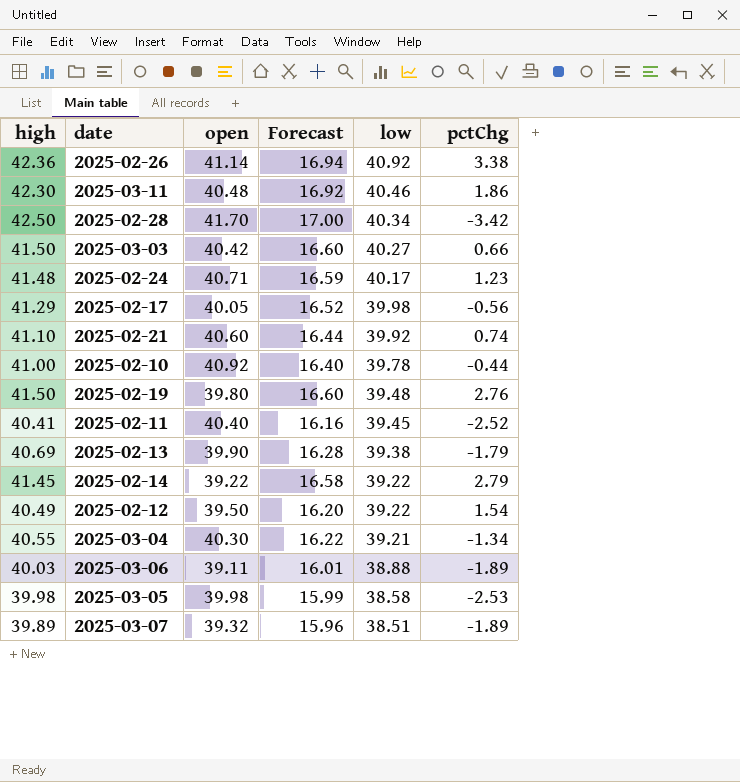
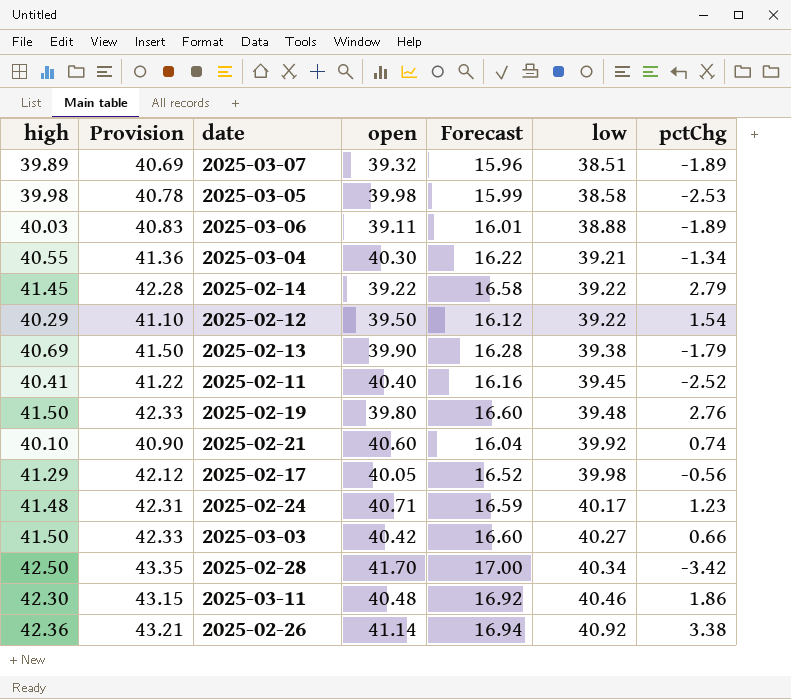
row order: low descending -> low ascending
column Provision | formula: none -> [high] * 1.02
row 2025-02-10: 41.00 | 40.92 | 16.40 | 39.78 | -0.44 -> none
2025-02-12 | high: 40.49 -> 40.29
2025-02-12 | Forecast: 16.20 -> 16.12
2025-02-21 | high: 41.10 -> 40.10
2025-02-21 | Forecast: 16.44 -> 16.04

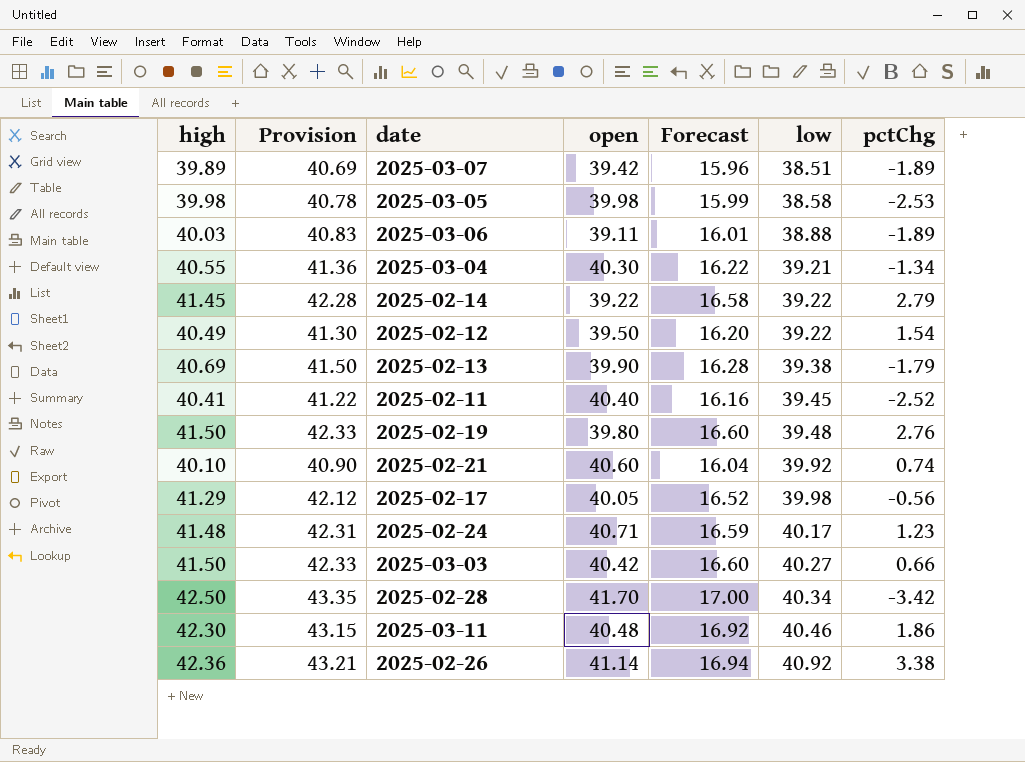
2025-03-07 | open: 39.32 -> 39.42
2025-02-12 | high: 40.29 -> 40.49
2025-02-12 | Provision: 41.10 -> 41.30
2025-02-12 | Forecast: 16.12 -> 16.20

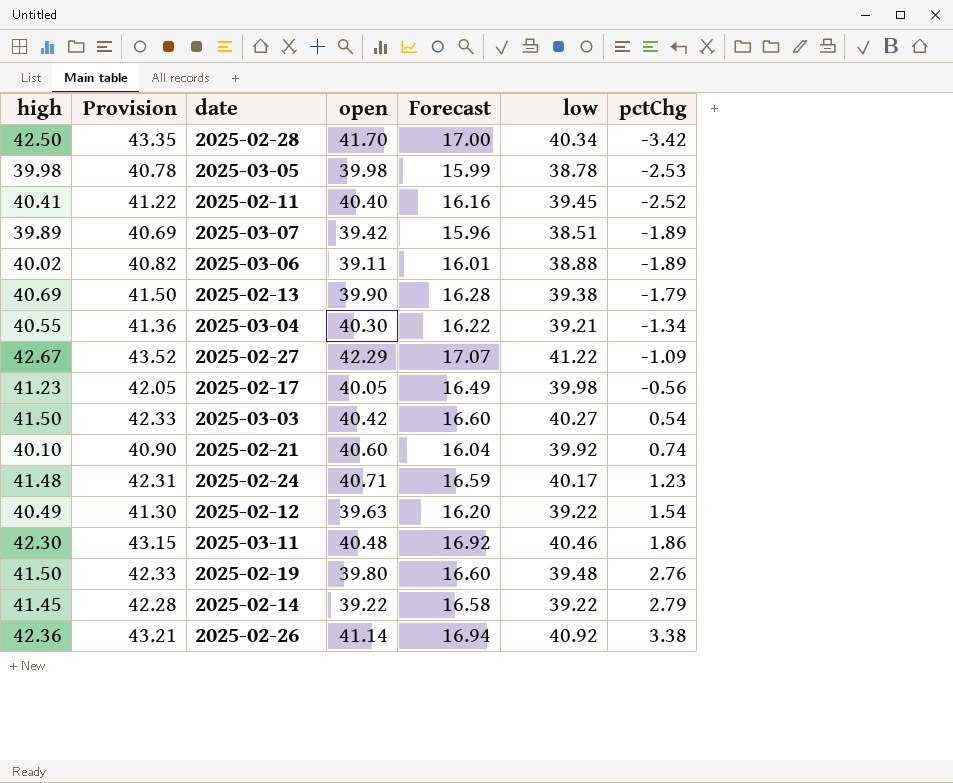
row order: low ascending -> pctChg ascending
2025-03-05 | low: 38.58 -> 38.78
2025-03-06 | high: 40.03 -> 40.02
2025-03-06 | Provision: 40.83 -> 40.82
row 2025-02-27: none -> 42.67 | 43.52 | 42.29 | 17.07 | 41.22 | -1.09
2025-02-17 | high: 41.29 -> 41.23
2025-02-17 | Provision: 42.12 -> 42.05
2025-02-17 | Forecast: 16.52 -> 16.49
2025-03-03 | pctChg: 0.66 -> 0.54
2025-02-12 | open: 39.50 -> 39.63

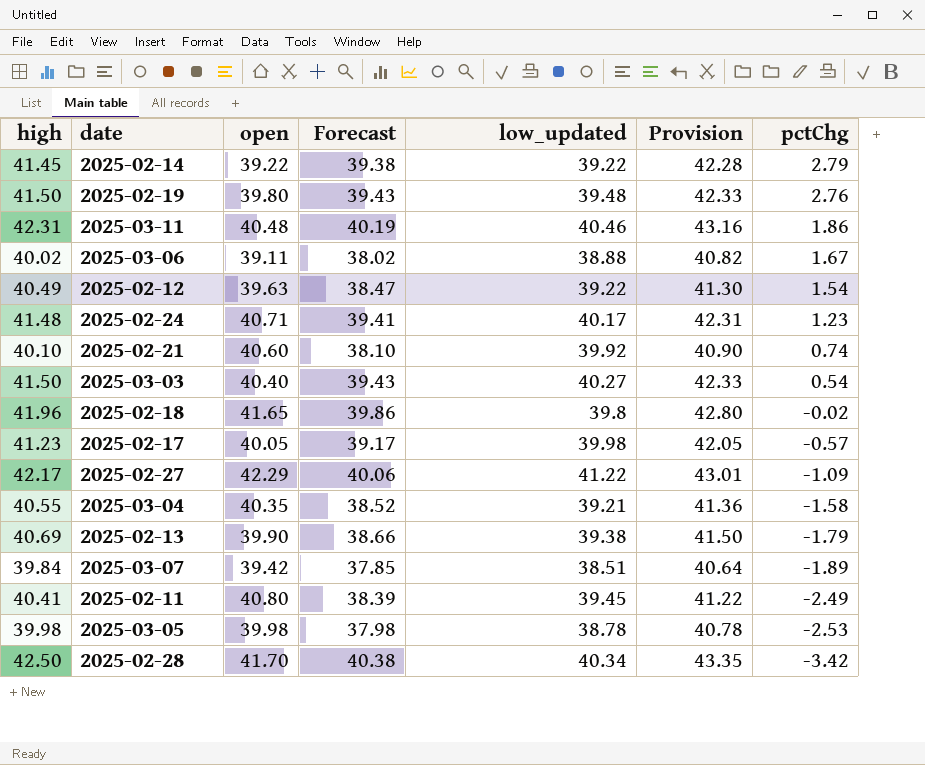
row order: pctChg ascending -> pctChg descending
column Forecast | formula: [high] * 0.4 -> [high] * 0.95
column name: low -> low_updated
column Provision | position: 2 -> 6
row 2025-02-26: 42.36 | 43.21 | 41.14 | 16.94 | 40.92 | 3.38 -> none
2025-03-11 | high: 42.30 -> 42.31
2025-03-11 | Provision: 43.15 -> 43.16
2025-03-06 | pctChg: -1.89 -> 1.67
2025-03-03 | open: 40.42 -> 40.40
row 2025-02-18: none -> 41.96 | 41.65 | 39.86 | 39.8 | 42.80 | -0.02
2025-02-17 | pctChg: -0.56 -> -0.57
2025-02-27 | high: 42.67 -> 42.17
2025-02-27 | Provision: 43.52 -> 43.01
2025-03-04 | open: 40.30 -> 40.35
2025-03-04 | pctChg: -1.34 -> -1.58
2025-03-07 | high: 39.89 -> 39.84
2025-03-07 | Provision: 40.69 -> 40.64
2025-02-11 | open: 40.40 -> 40.80
2025-02-11 | pctChg: -2.52 -> -2.49

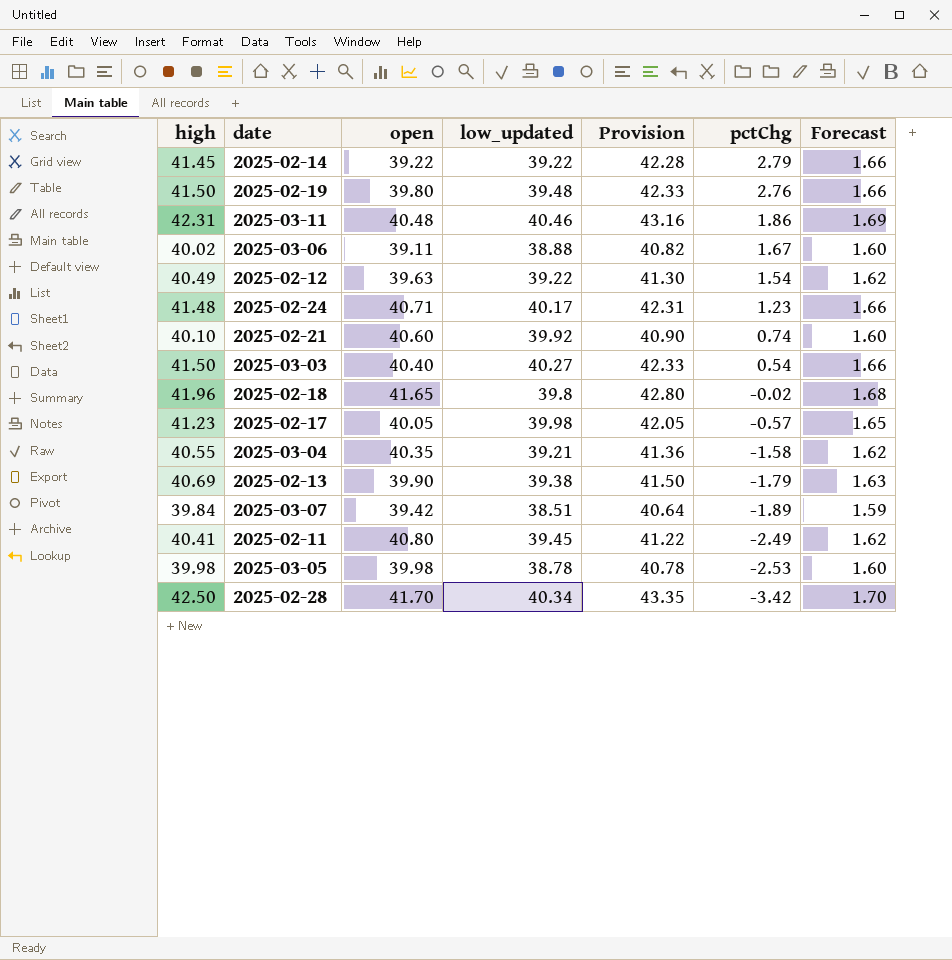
column Forecast | formula: [high] * 0.95 -> [high] * 0.04
column Forecast | position: 4 -> 7
row 2025-02-27: 42.17 | 42.29 | 40.06 | 41.22 | 43.01 | -1.09 -> none

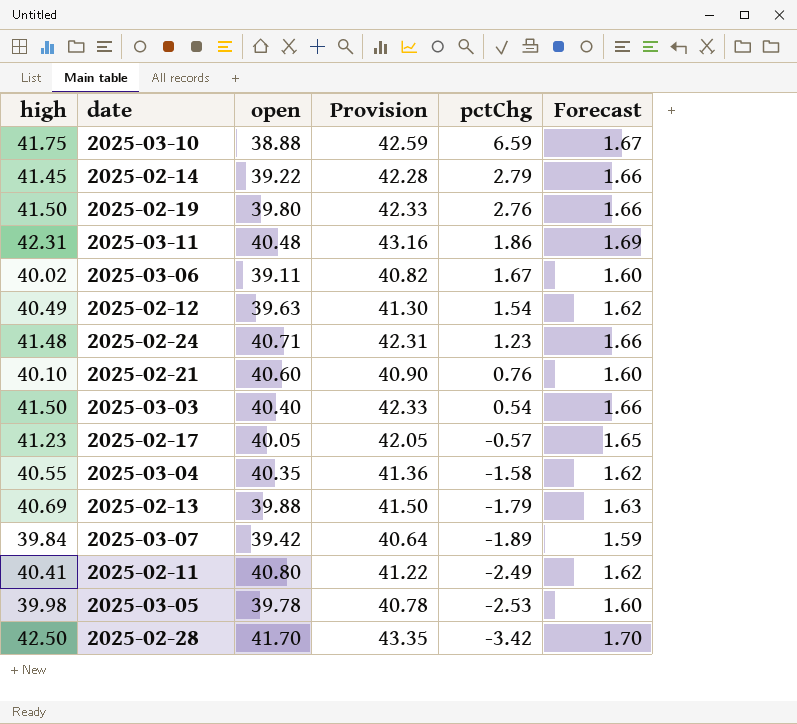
column low_updated | position: 4 -> none
row 2025-02-18: 41.96 | 41.65 | 39.8 | 42.80 | -0.02 | 1.68 -> none
row 2025-03-10: none -> 41.75 | 38.88 | 42.59 | 6.59 | 1.67
2025-02-21 | pctChg: 0.74 -> 0.76
2025-02-13 | open: 39.90 -> 39.88
2025-03-05 | open: 39.98 -> 39.78

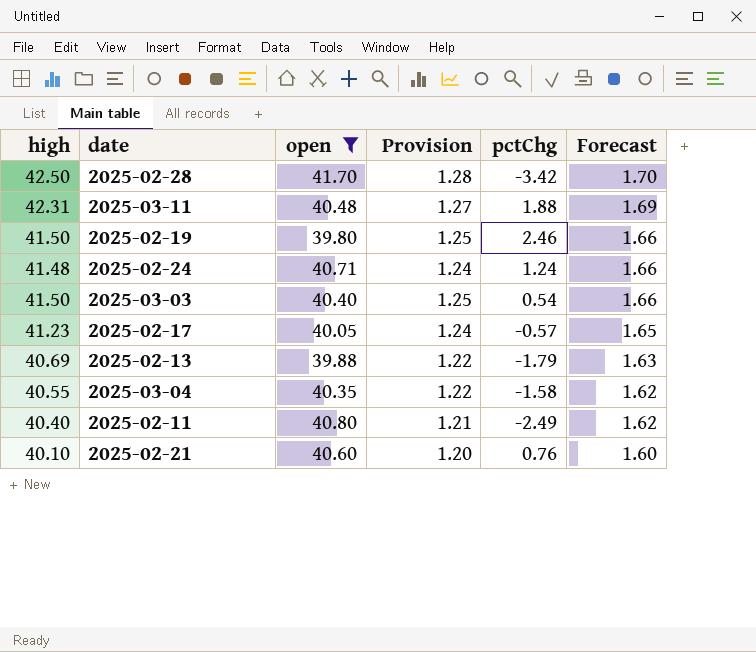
filter: none -> open >= 39.80
row order: pctChg descending -> Forecast descending
column Provision | formula: [high] * 1.02 -> [high] * 0.03
2025-03-11 | pctChg: 1.86 -> 1.88
2025-02-19 | pctChg: 2.76 -> 2.46
2025-02-24 | pctChg: 1.23 -> 1.24
2025-02-11 | high: 40.41 -> 40.40

